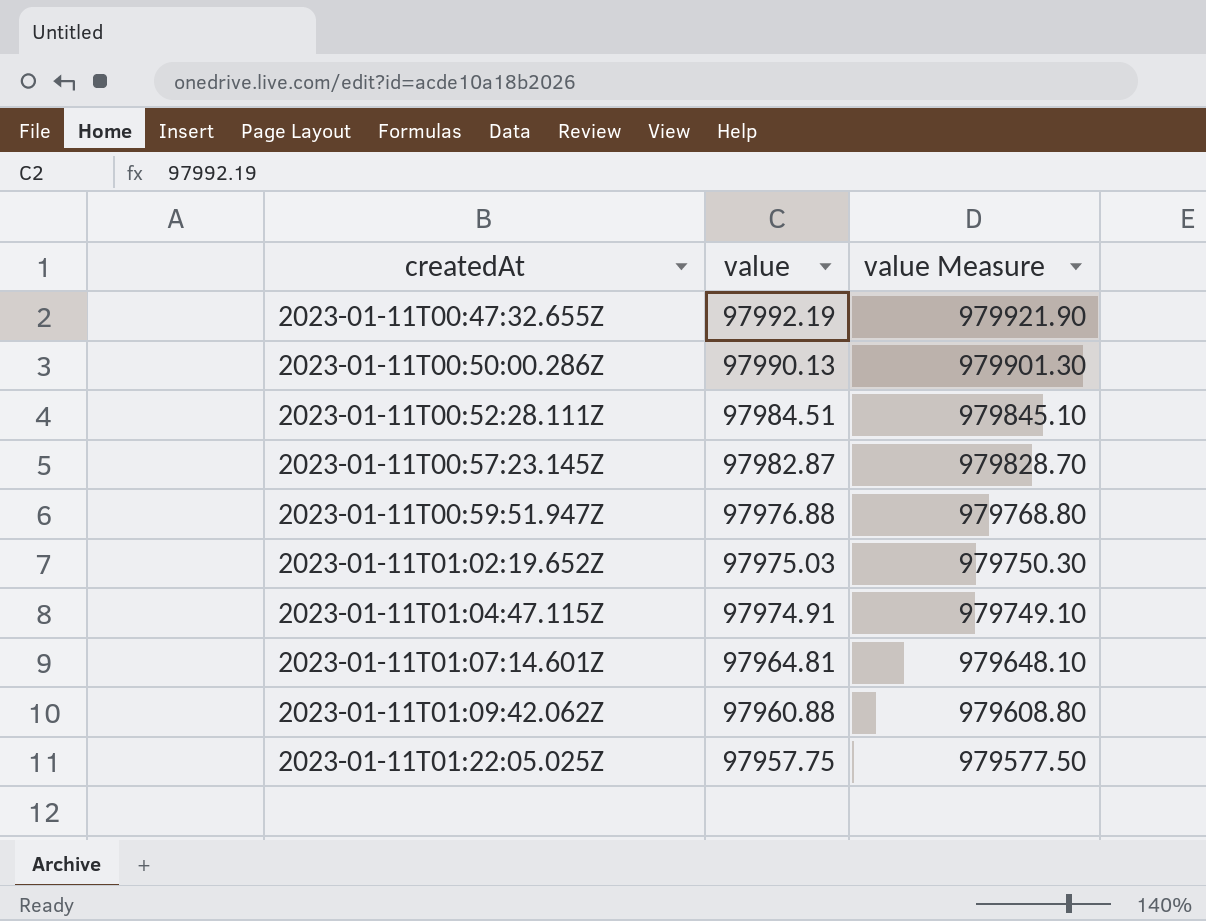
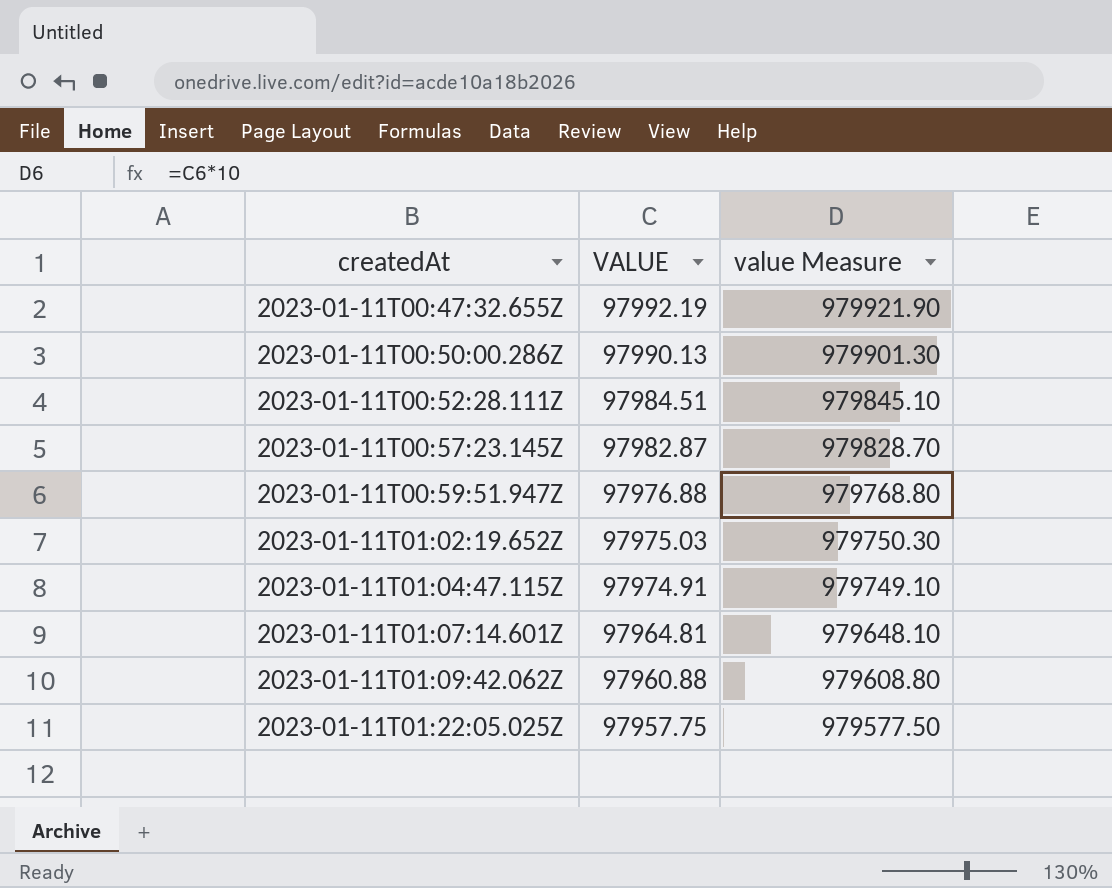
column name: value -> VALUE

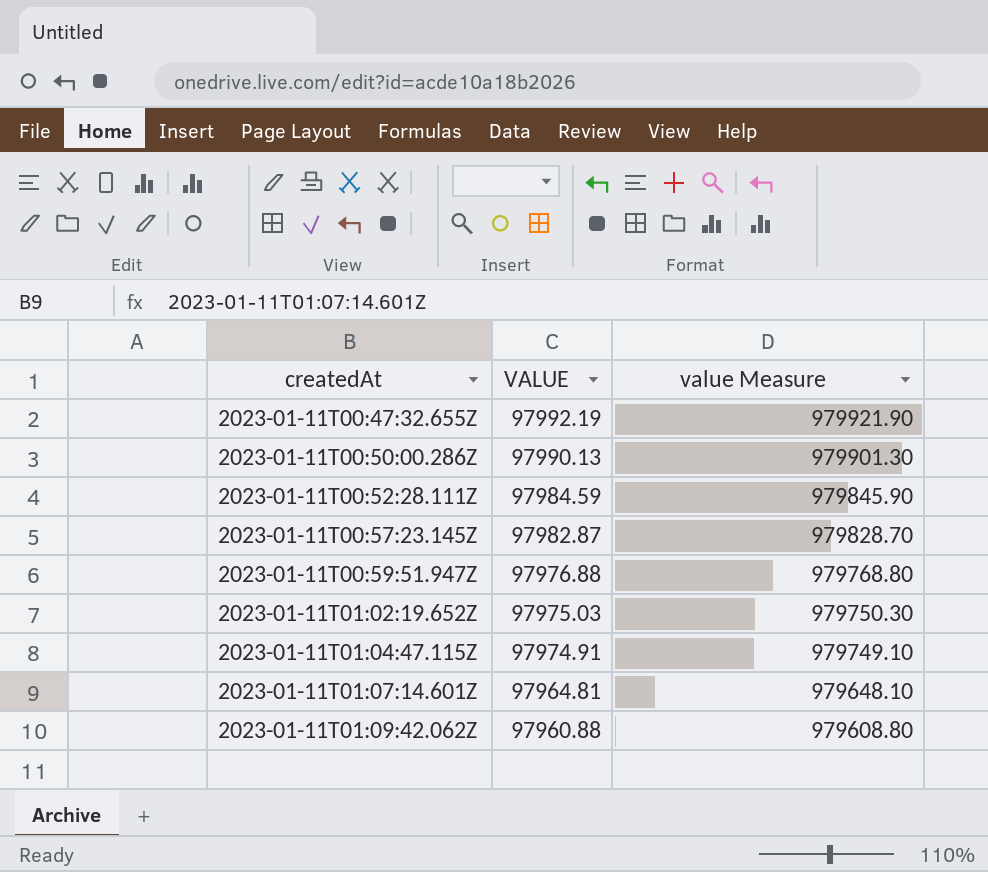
row 2023-01-11T01:22:05.025Z: 97957.75 | 979577.50 -> none
2023-01-11T00:52:28.111Z | VALUE: 97984.51 -> 97984.59
2023-01-11T00:52:28.111Z | value Measure: 979845.10 -> 979845.90

